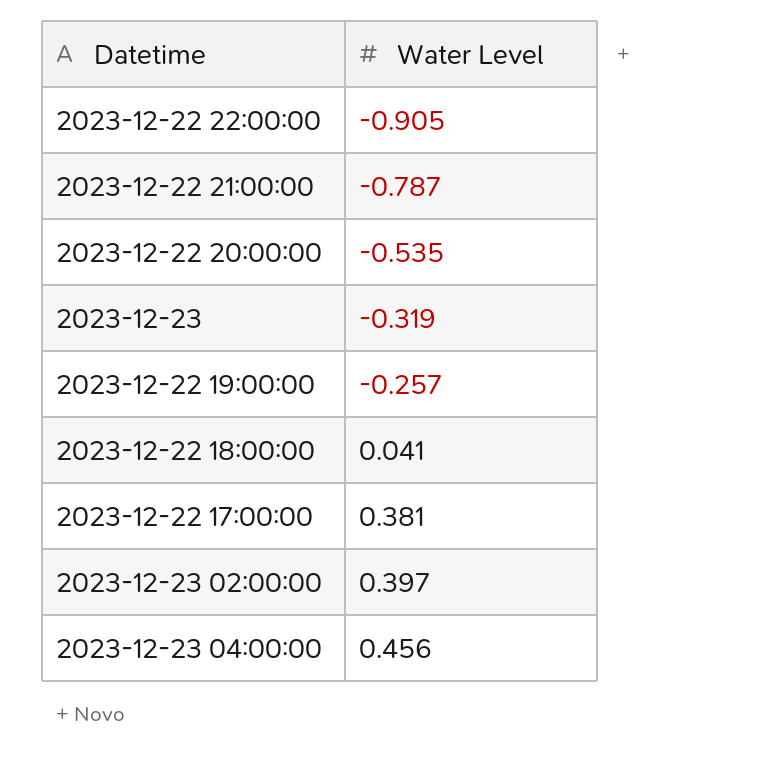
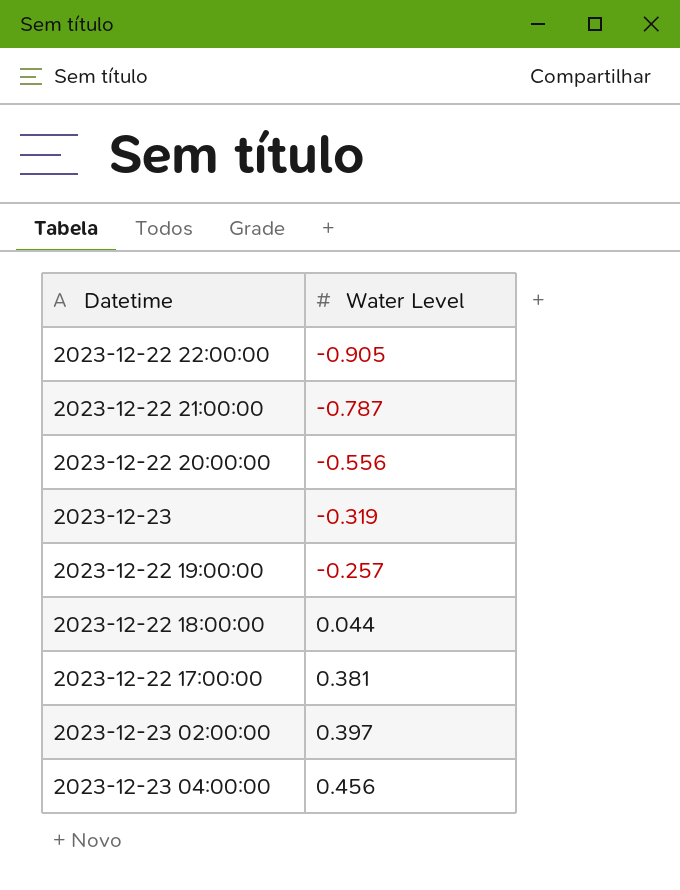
2023-12-22 20:00:00 | Water Level: -0.535 -> -0.556
2023-12-22 18:00:00 | Water Level: 0.041 -> 0.044

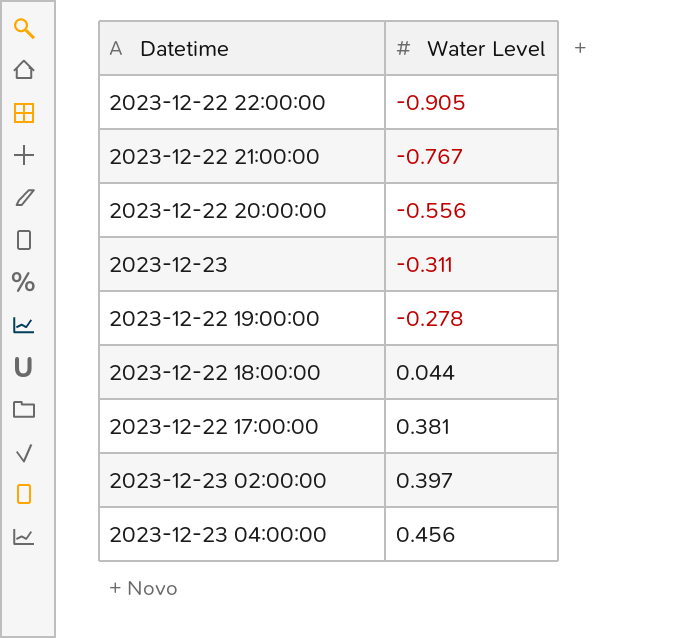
2023-12-22 21:00:00 | Water Level: -0.787 -> -0.767
2023-12-23 | Water Level: -0.319 -> -0.311
2023-12-22 19:00:00 | Water Level: -0.257 -> -0.278

